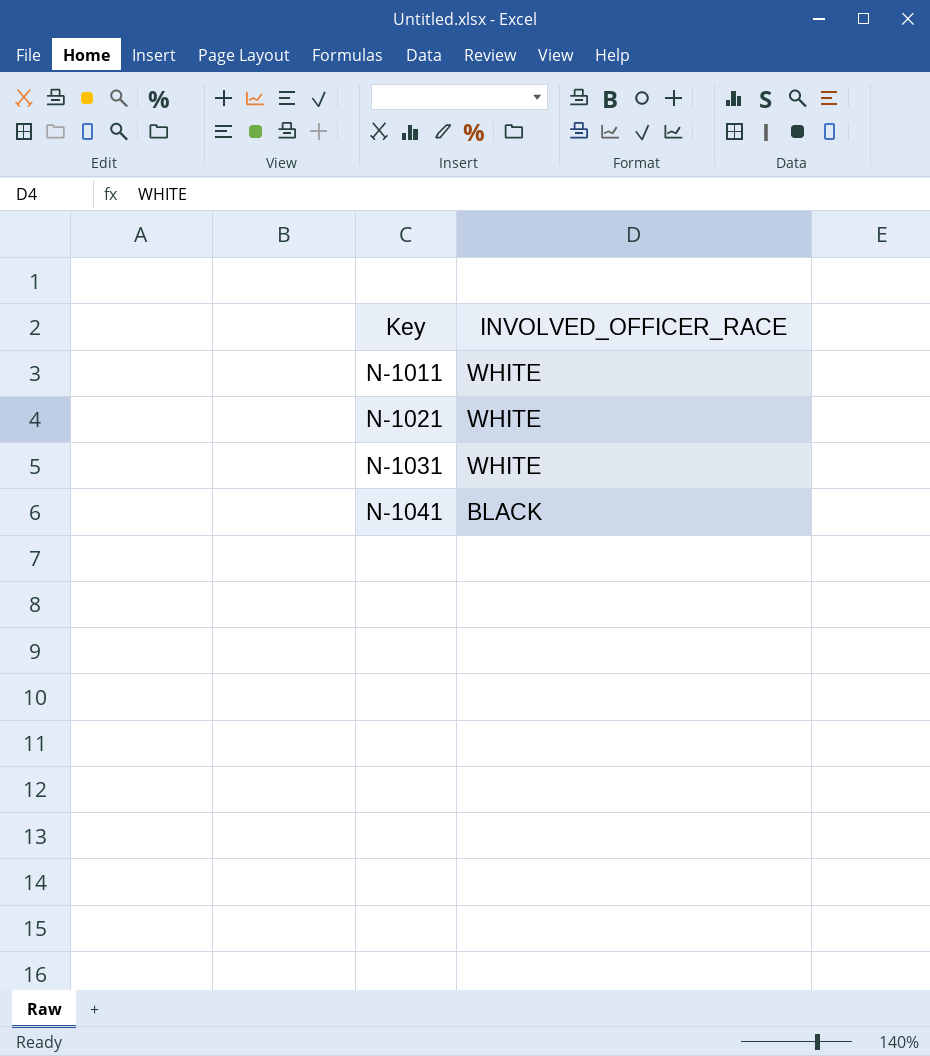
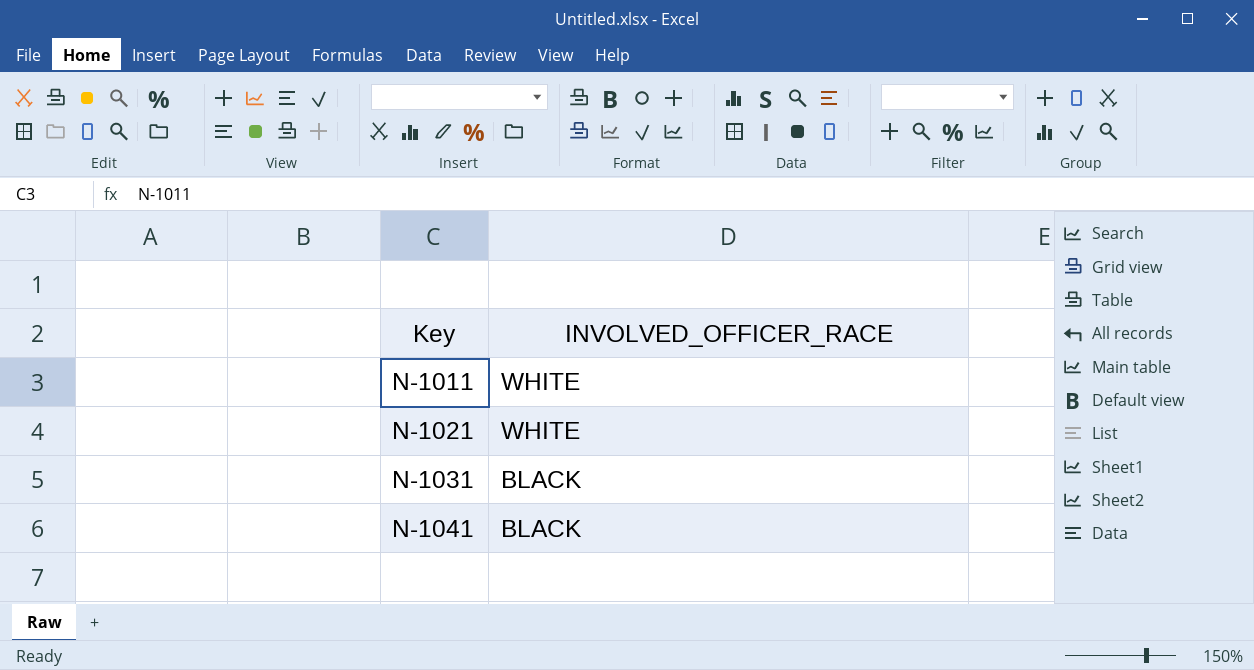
N-1031 | INVOLVED_OFFICER_RACE: WHITE -> BLACK

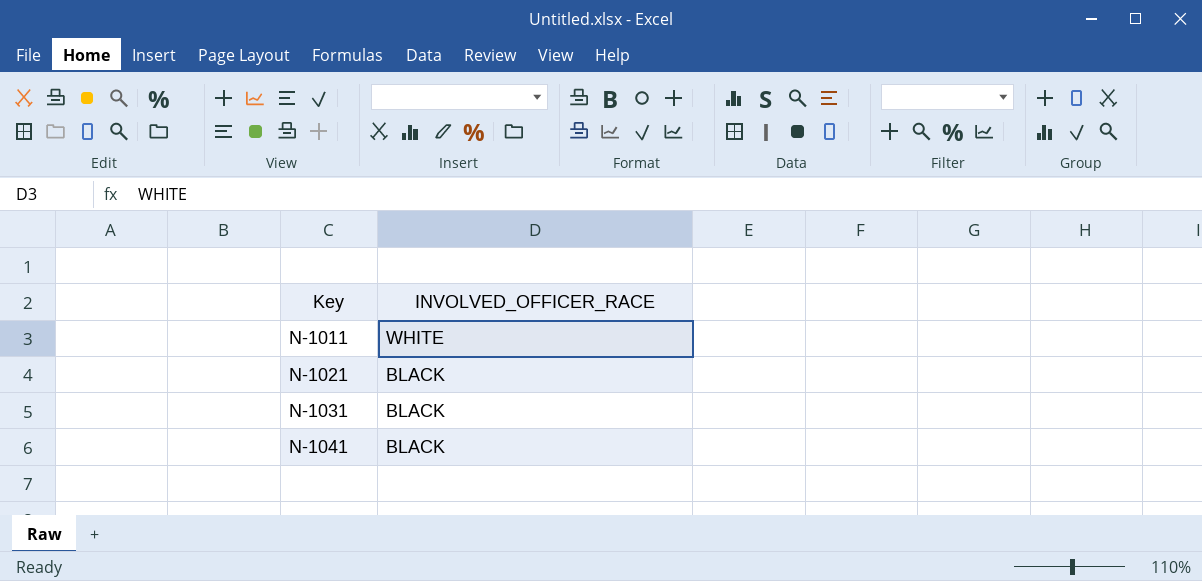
N-1021 | INVOLVED_OFFICER_RACE: WHITE -> BLACK

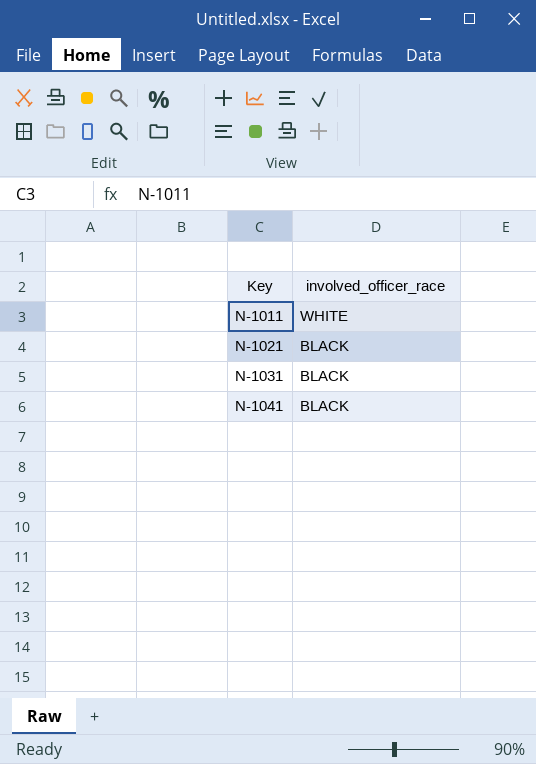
column name: INVOLVED_OFFICER_RACE -> involved_officer_race

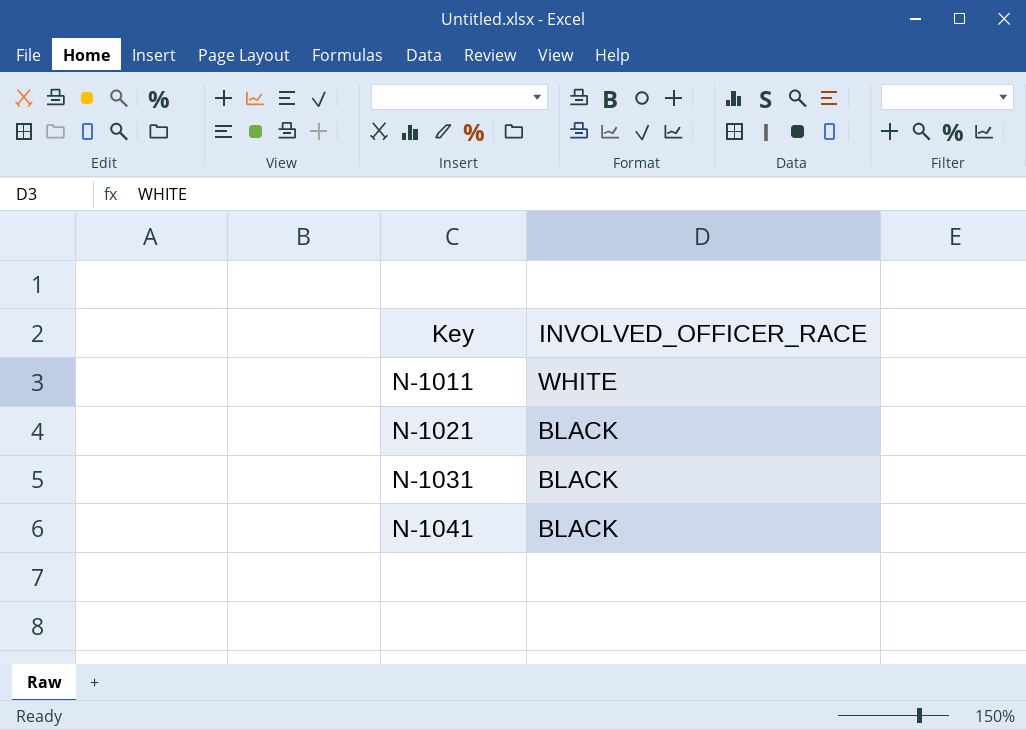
column name: involved_officer_race -> INVOLVED_OFFICER_RACE

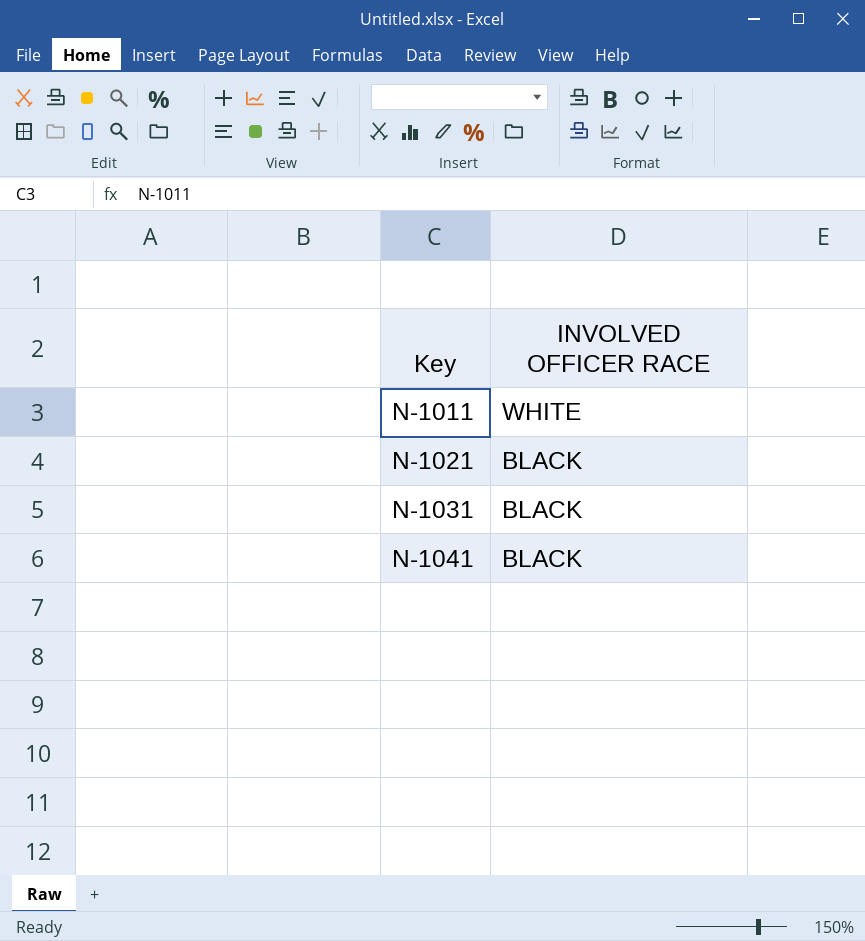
column name: INVOLVED_OFFICER_RACE -> INVOLVED OFFICER RACE

